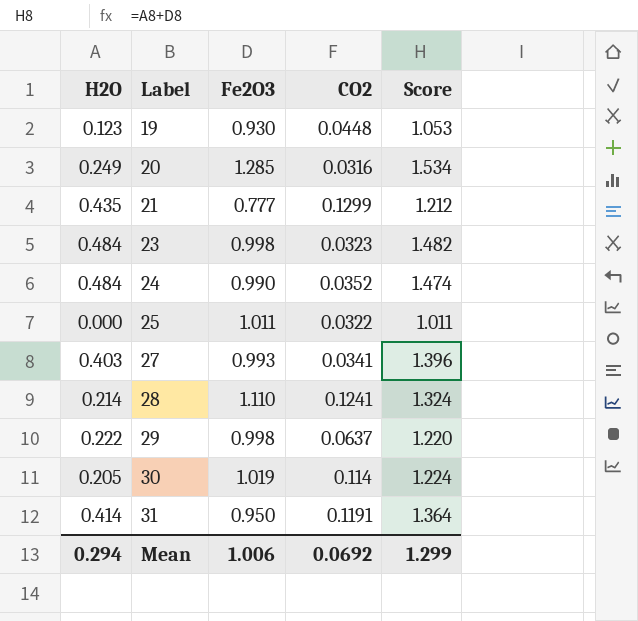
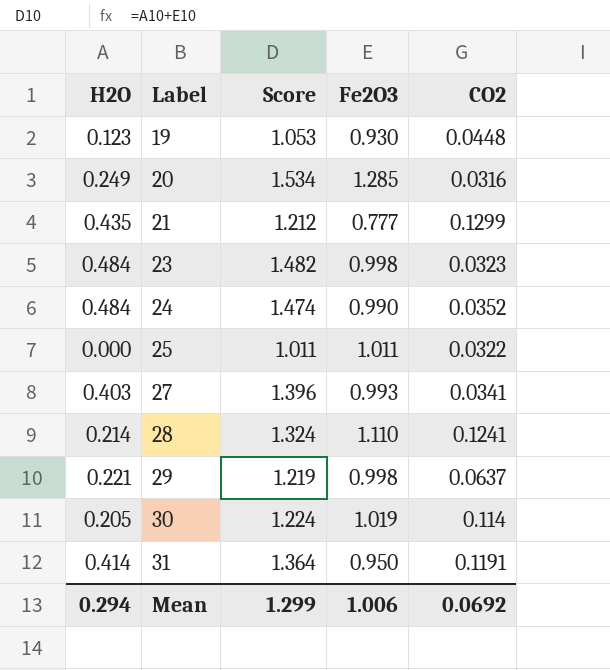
column Score | position: 5 -> 3
29 | H2O: 0.222 -> 0.221
29 | Score: 1.220 -> 1.219

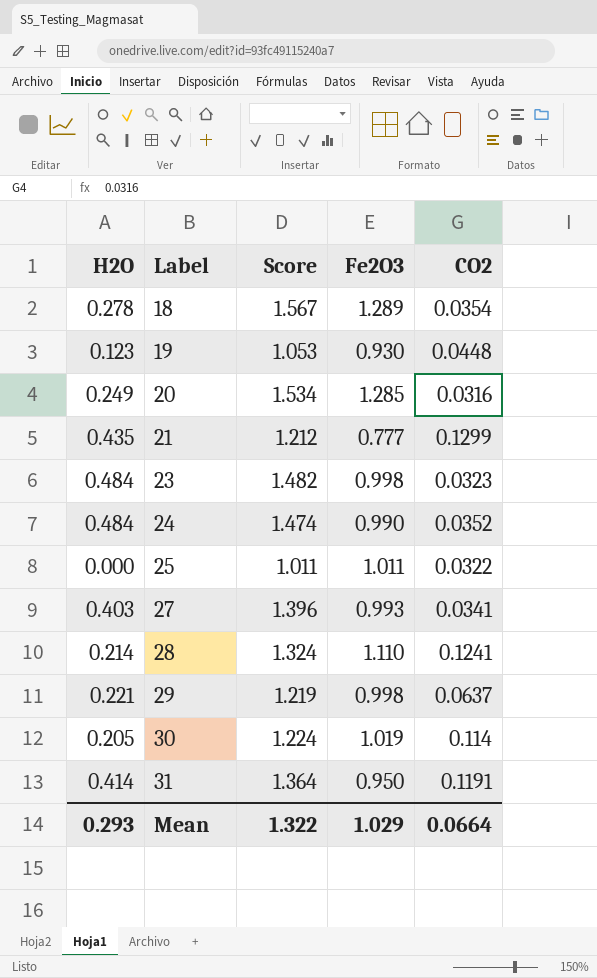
row 18: none -> 0.278 | 1.567 | 1.289 | 0.0354
Mean | H2O: 0.294 -> 0.293
Mean | Score: 1.299 -> 1.322
Mean | Fe2O3: 1.006 -> 1.029
Mean | CO2: 0.0692 -> 0.0664

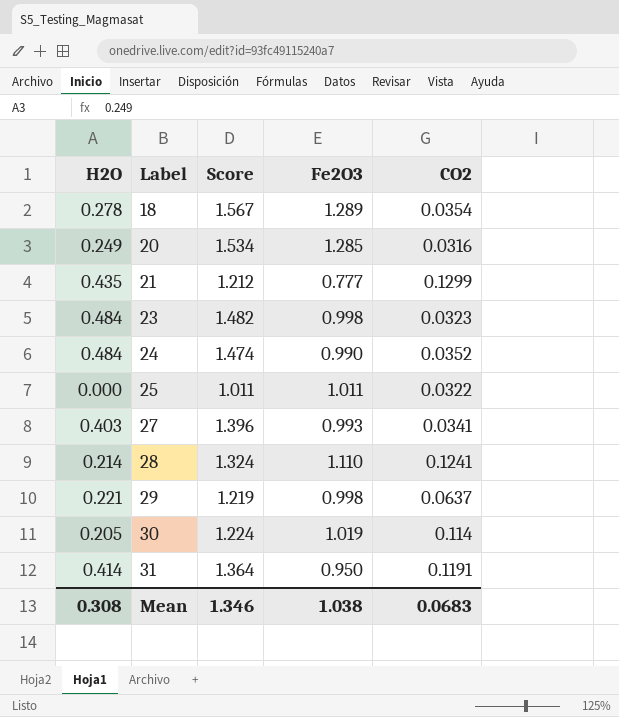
row 19: 0.123 | 1.053 | 0.930 | 0.0448 -> none
Mean | H2O: 0.293 -> 0.308
Mean | Score: 1.322 -> 1.346
Mean | Fe2O3: 1.029 -> 1.038
Mean | CO2: 0.0664 -> 0.0683

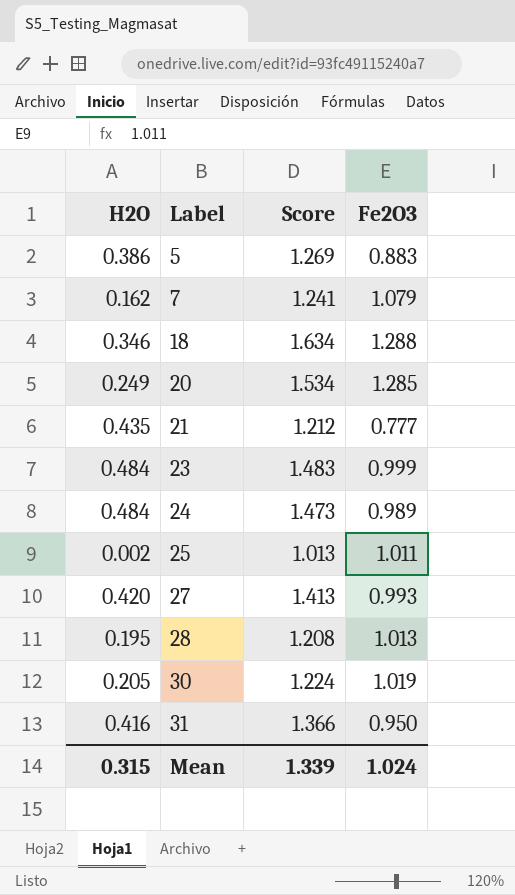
column CO2 | position: 5 -> none
row 29: 0.221 | 1.219 | 0.998 | 0.0637 -> none
row 5: none -> 0.386 | 1.269 | 0.883
row 7: none -> 0.162 | 1.241 | 1.079
18 | H2O: 0.278 -> 0.346
18 | Score: 1.567 -> 1.634
18 | Fe2O3: 1.289 -> 1.288
23 | Score: 1.482 -> 1.483
23 | Fe2O3: 0.998 -> 0.999
24 | Score: 1.474 -> 1.473
24 | Fe2O3: 0.990 -> 0.989
25 | H2O: 0.000 -> 0.002
25 | Score: 1.011 -> 1.013
27 | H2O: 0.403 -> 0.420
27 | Score: 1.396 -> 1.413
28 | H2O: 0.214 -> 0.195
28 | Score: 1.324 -> 1.208
28 | Fe2O3: 1.110 -> 1.013
31 | H2O: 0.414 -> 0.416
31 | Score: 1.364 -> 1.366
Mean | H2O: 0.308 -> 0.315
Mean | Score: 1.346 -> 1.339
Mean | Fe2O3: 1.038 -> 1.024

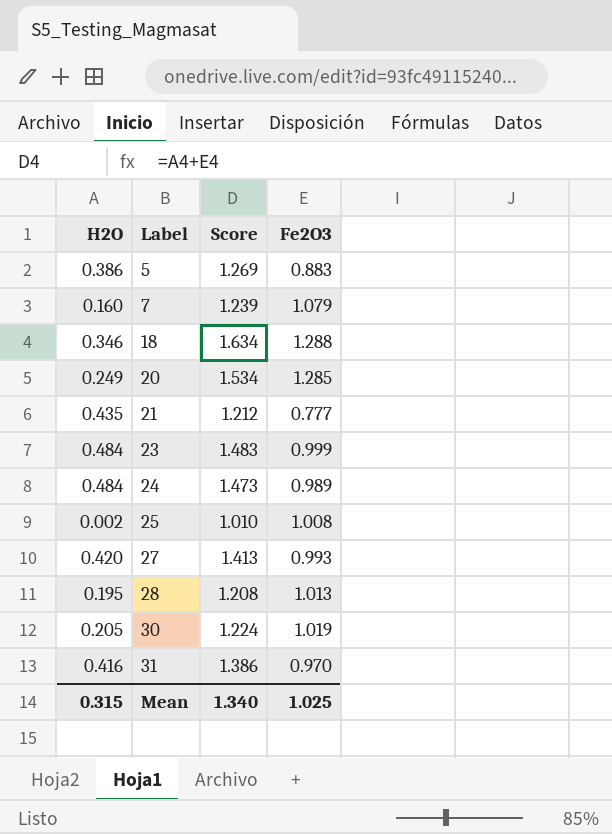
7 | H2O: 0.162 -> 0.160
7 | Score: 1.241 -> 1.239
25 | Score: 1.013 -> 1.010
25 | Fe2O3: 1.011 -> 1.008
31 | Score: 1.366 -> 1.386
31 | Fe2O3: 0.950 -> 0.970
Mean | Score: 1.339 -> 1.340
Mean | Fe2O3: 1.024 -> 1.025

